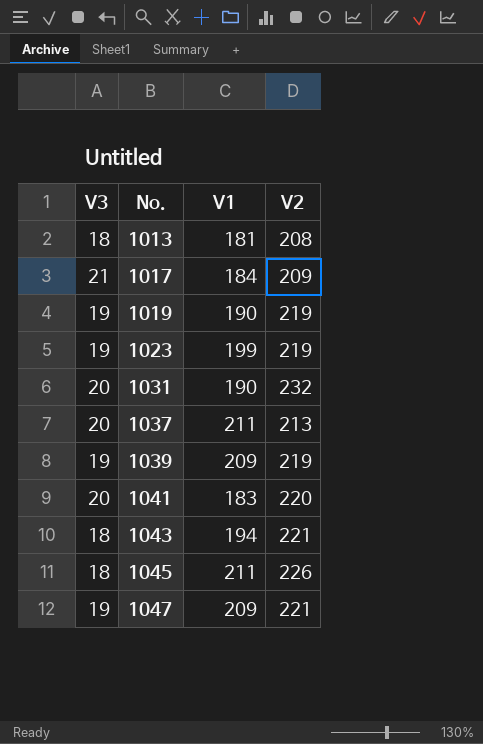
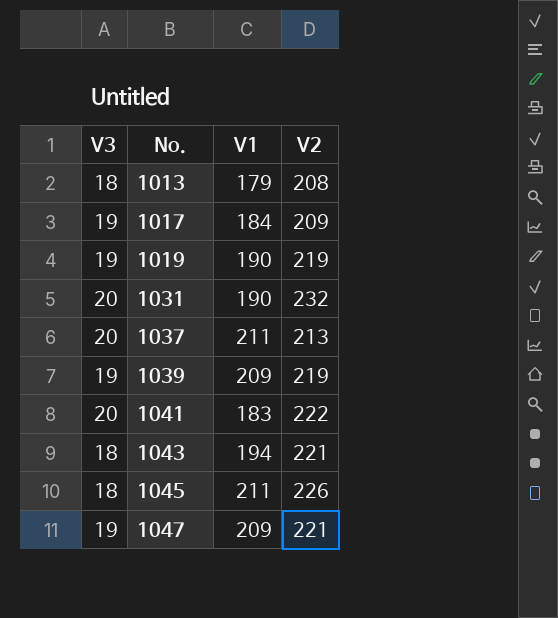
row 1023: 19 | 199 | 219 -> none
1013 | V1: 181 -> 179
1017 | V3: 21 -> 19
1041 | V2: 220 -> 222

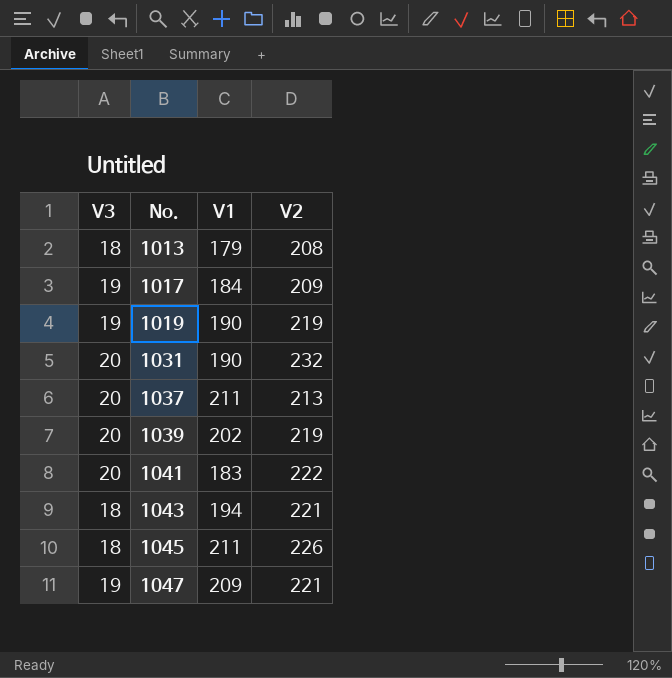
1039 | V3: 19 -> 20
1039 | V1: 209 -> 202

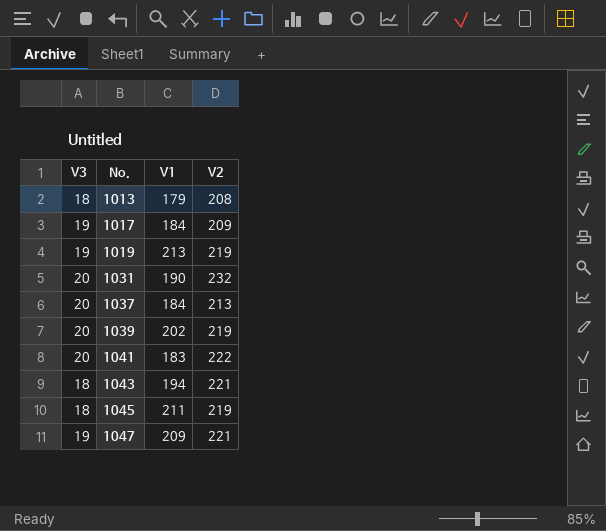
1019 | V1: 190 -> 213
1037 | V1: 211 -> 184
1045 | V2: 226 -> 219

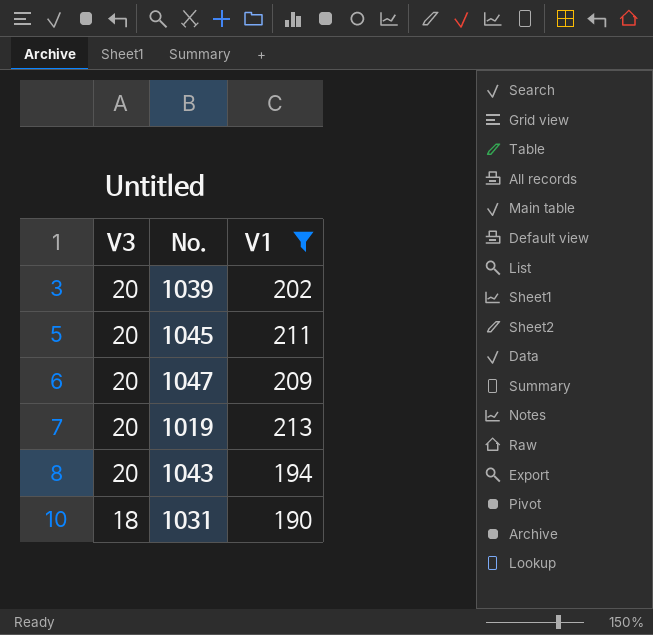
filter: none -> V1 >= 190
row order: No. ascending -> V3 descending
column V2 | position: 4 -> none
1045 | V3: 18 -> 20
1047 | V3: 19 -> 20
1019 | V3: 19 -> 20
1043 | V3: 18 -> 20
1031 | V3: 20 -> 18

